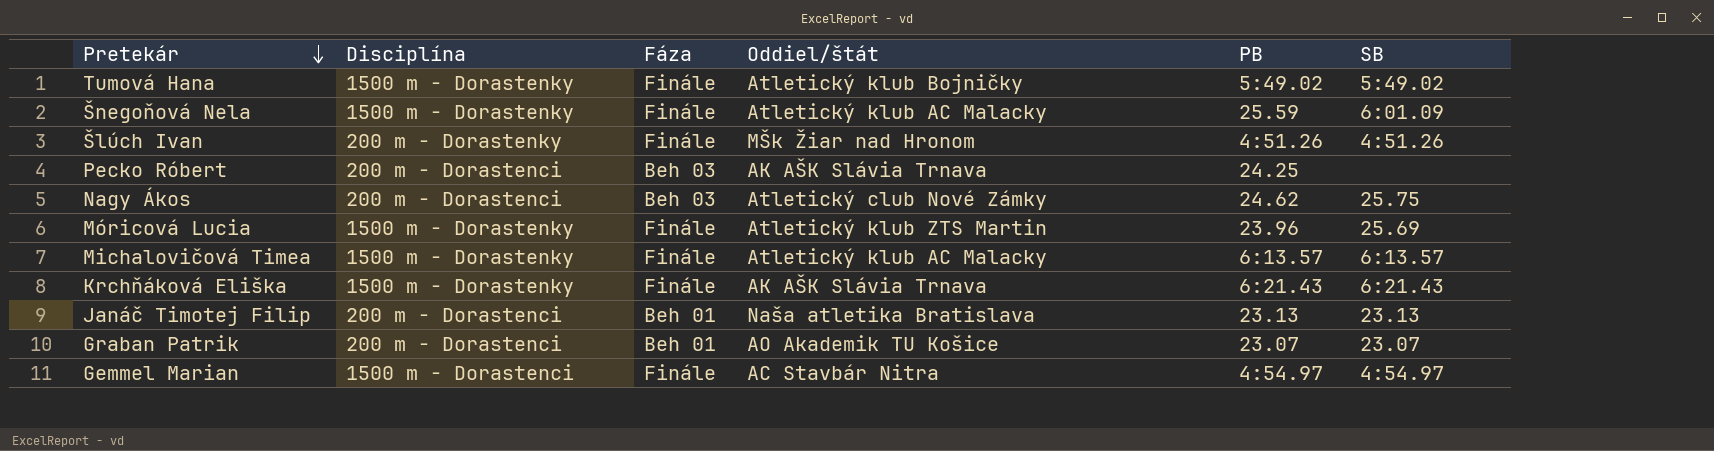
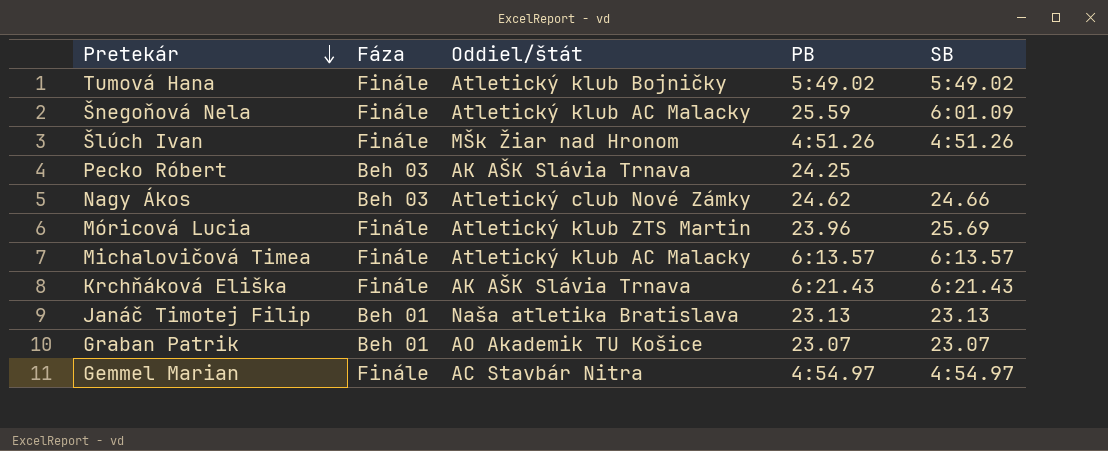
column Disciplína | position: 2 -> none
Nagy Ákos | SB: 25.75 -> 24.66

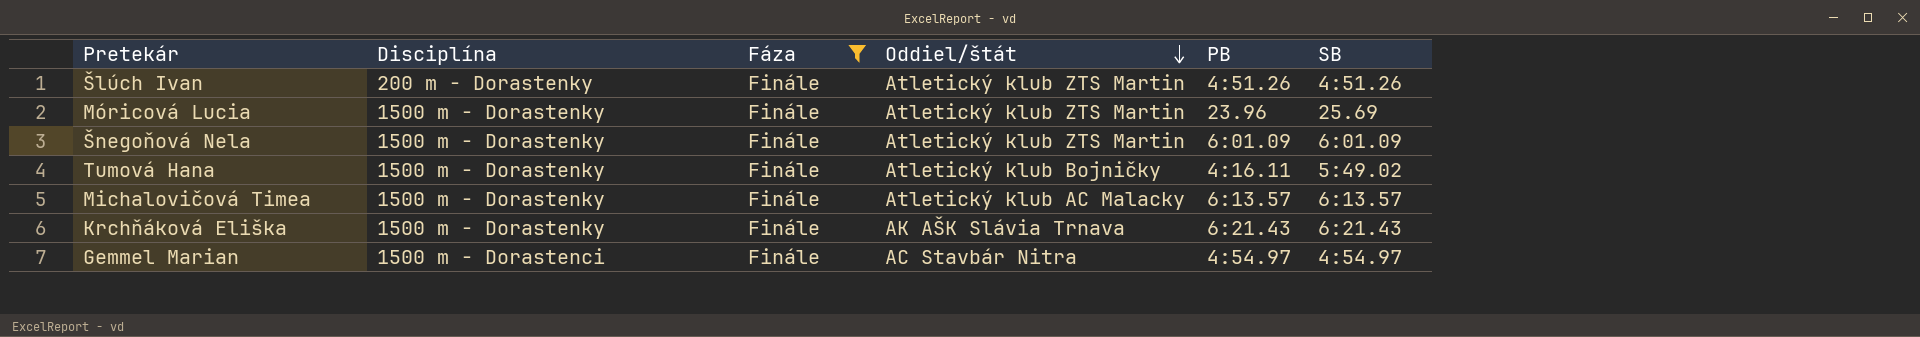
filter: none -> Fáza = Finále
row order: Pretekár descending -> Oddiel/štát descending
column Disciplína | position: none -> 2
Šlúch Ivan | Oddiel/štát: MŠk Žiar nad Hronom -> Atletický klub ZTS Martin
Šnegoňová Nela | Oddiel/štát: Atletický klub AC Malacky -> Atletický klub ZTS Martin
Šnegoňová Nela | PB: 25.59 -> 6:01.09
Tumová Hana | PB: 5:49.02 -> 4:16.11

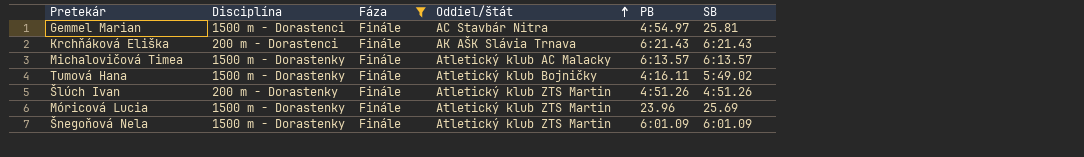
row order: Oddiel/štát descending -> Oddiel/štát ascending
Gemmel Marian | SB: 4:54.97 -> 25.81
Krchňáková Eliška | Disciplína: 1500 m - Dorastenky -> 200 m - Dorastenci

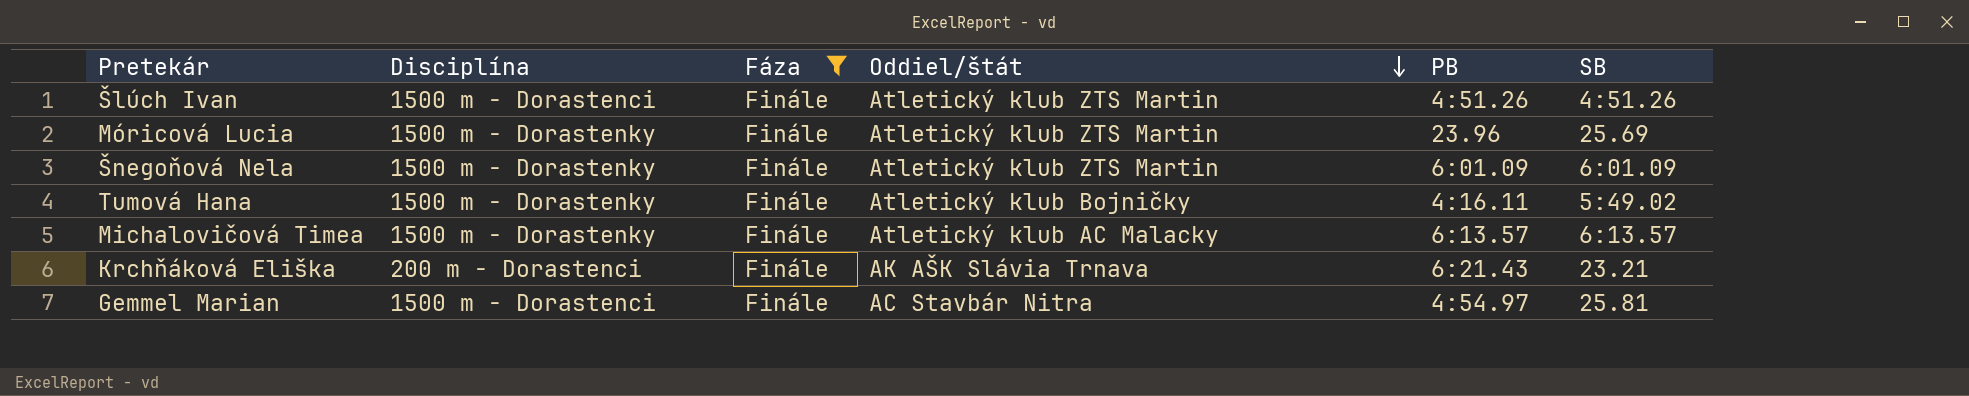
row order: Oddiel/štát ascending -> Oddiel/štát descending
Šlúch Ivan | Disciplína: 200 m - Dorastenky -> 1500 m - Dorastenci
Krchňáková Eliška | SB: 6:21.43 -> 23.21

